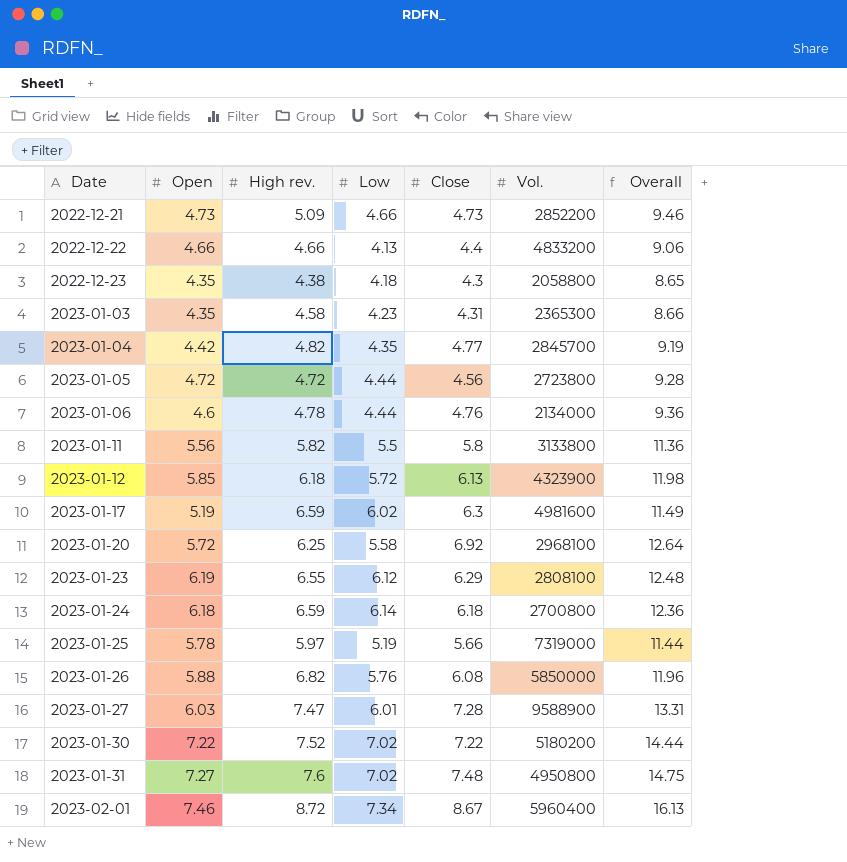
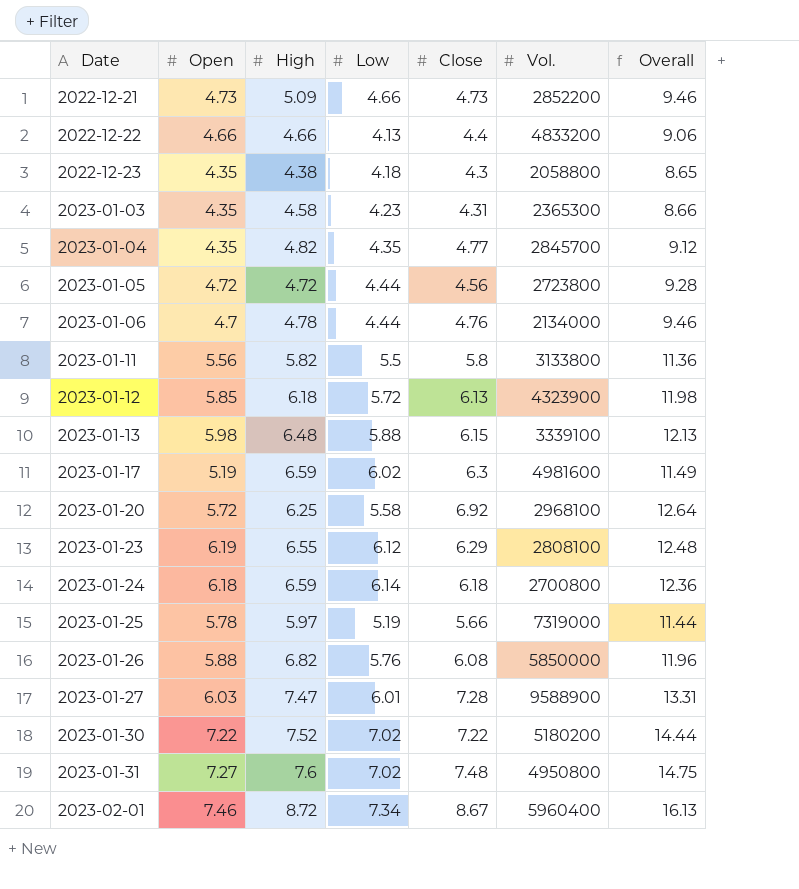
column name: High rev. -> High
2023-01-04 | Open: 4.42 -> 4.35
2023-01-04 | Overall: 9.19 -> 9.12
2023-01-06 | Open: 4.6 -> 4.7
2023-01-06 | Overall: 9.36 -> 9.46
row 2023-01-13: none -> 5.98 | 6.48 | 5.88 | 6.15 | 3339100 | 12.13

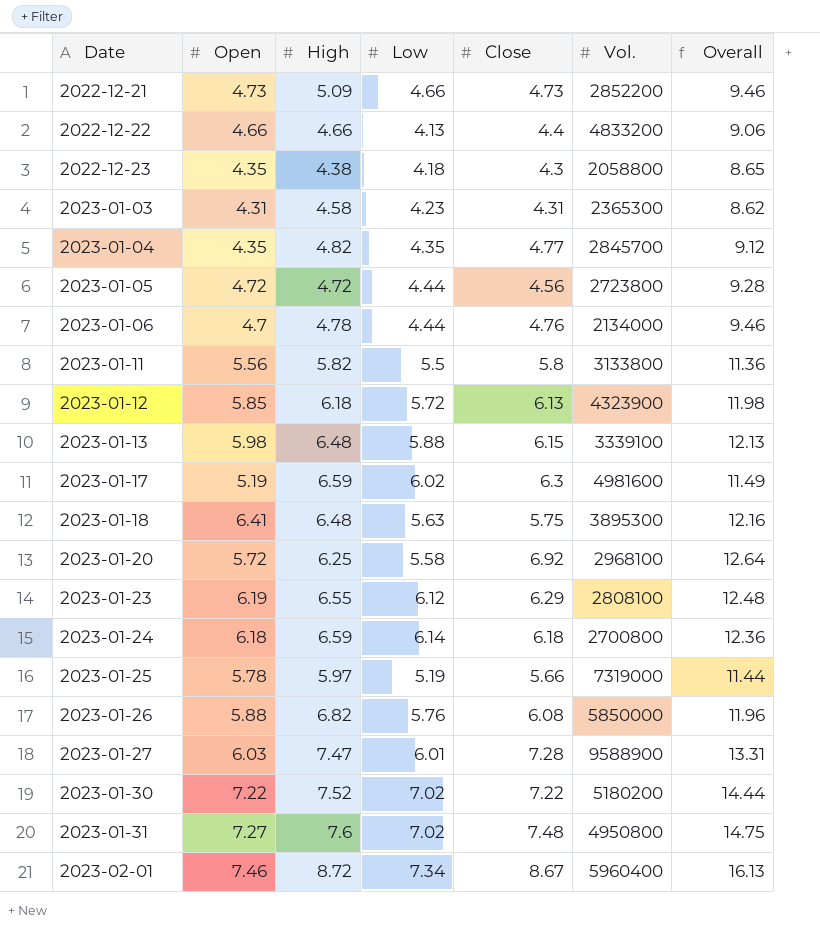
2023-01-03 | Open: 4.35 -> 4.31
2023-01-03 | Overall: 8.66 -> 8.62
row 2023-01-18: none -> 6.41 | 6.48 | 5.63 | 5.75 | 3895300 | 12.16

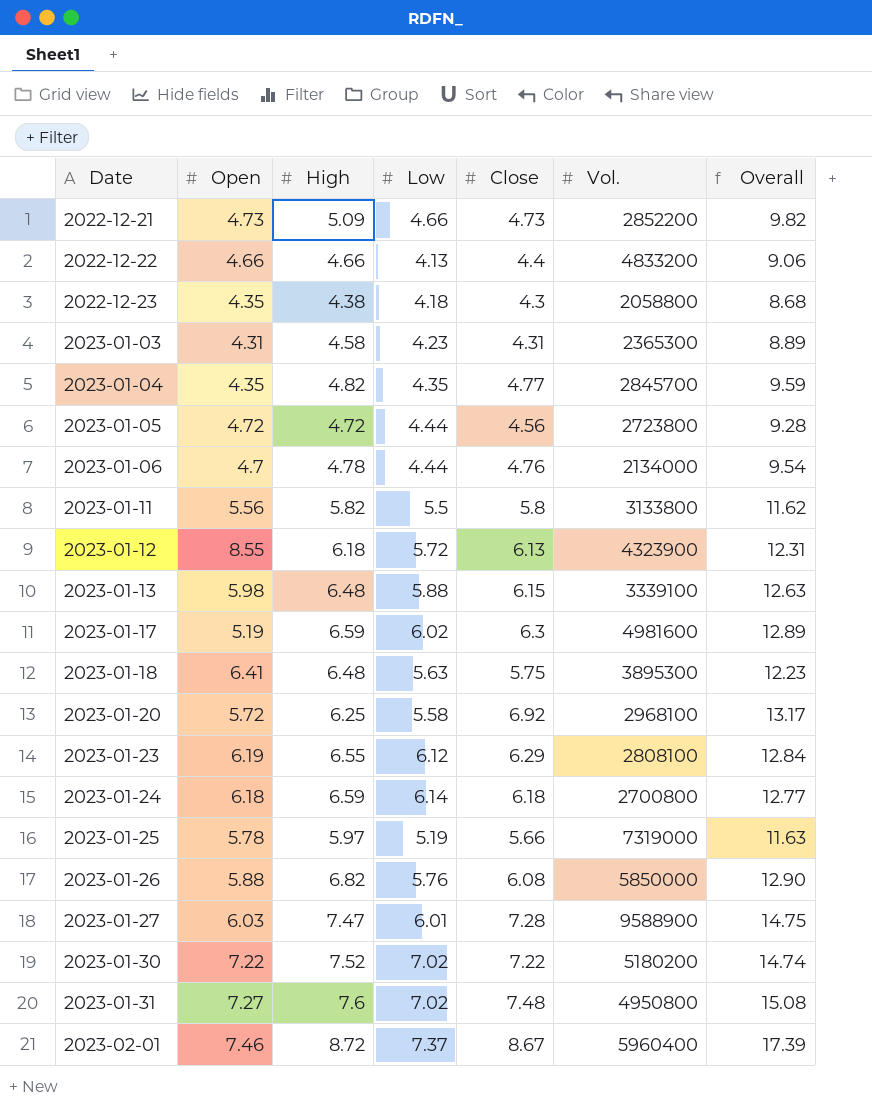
column Overall | formula: [Open] + [Close] -> [High] + [Close]
2023-01-12 | Open: 5.85 -> 8.55
2023-02-01 | Low: 7.34 -> 7.37

